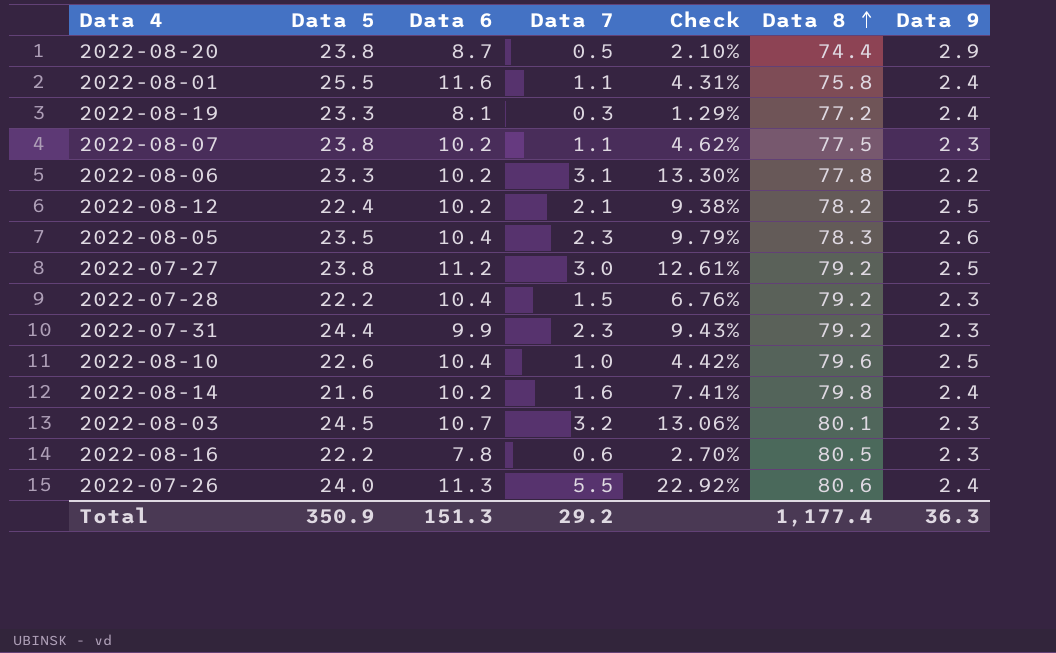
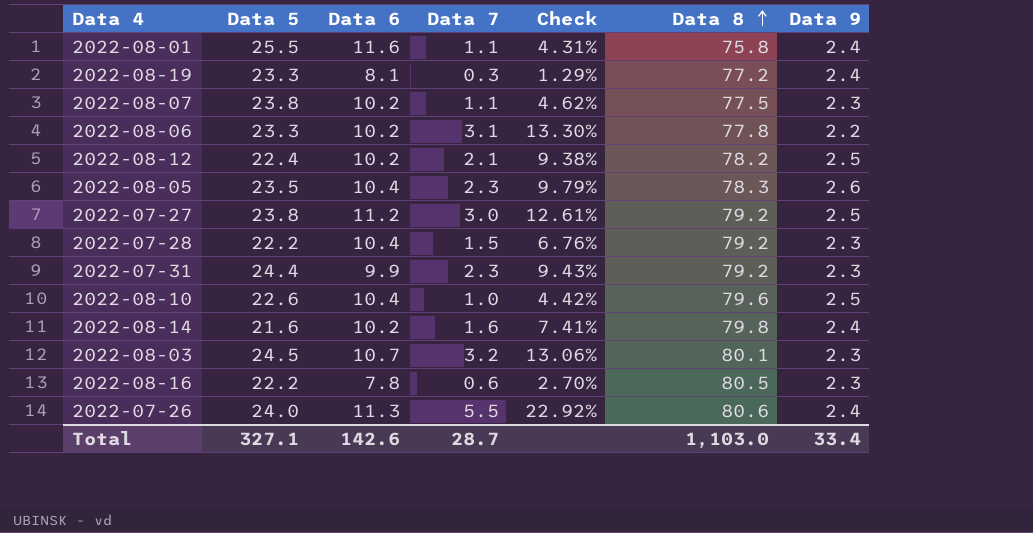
row 2022-08-20: 23.8 | 8.7 | 0.5 | 2.10% | 74.4 | 2.9 -> none
Total | Data 5: 350.9 -> 327.1
Total | Data 6: 151.3 -> 142.6
Total | Data 7: 29.2 -> 28.7
Total | Data 8: 1,177.4 -> 1,103.0
Total | Data 9: 36.3 -> 33.4

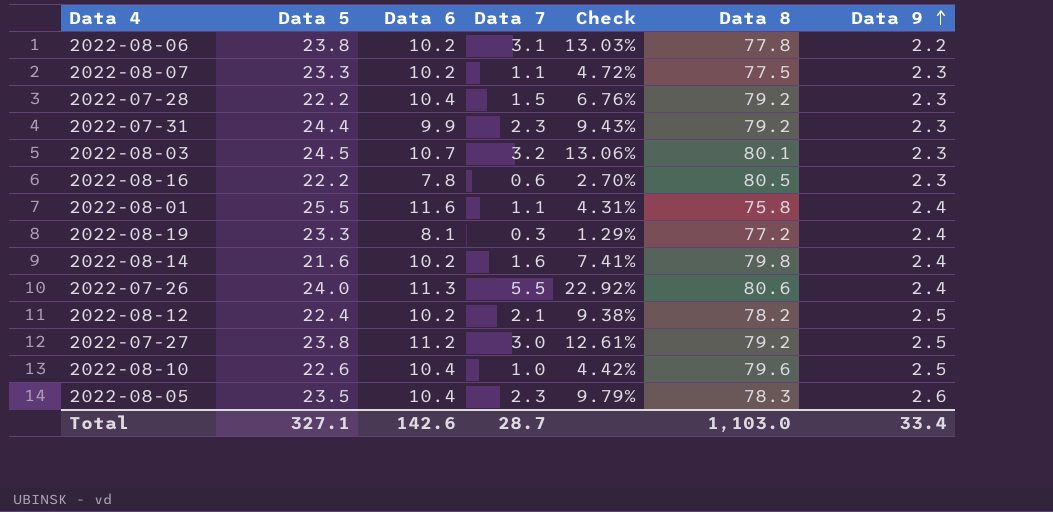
row order: Data 8 ascending -> Data 9 ascending
2022-08-06 | Data 5: 23.3 -> 23.8
2022-08-06 | Check: 13.30% -> 13.03%
2022-08-07 | Data 5: 23.8 -> 23.3
2022-08-07 | Check: 4.62% -> 4.72%

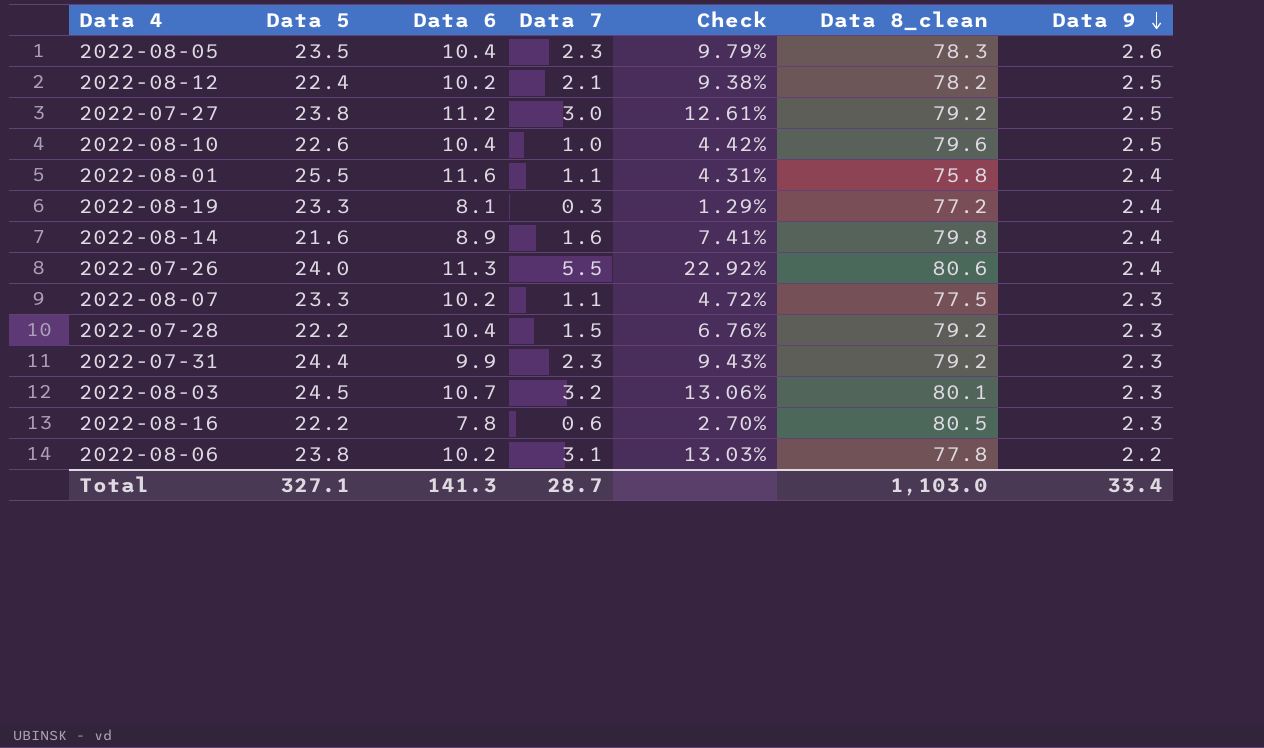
row order: Data 9 ascending -> Data 9 descending
column name: Data 8 -> Data 8_clean
2022-08-14 | Data 6: 10.2 -> 8.9
Total | Data 6: 142.6 -> 141.3

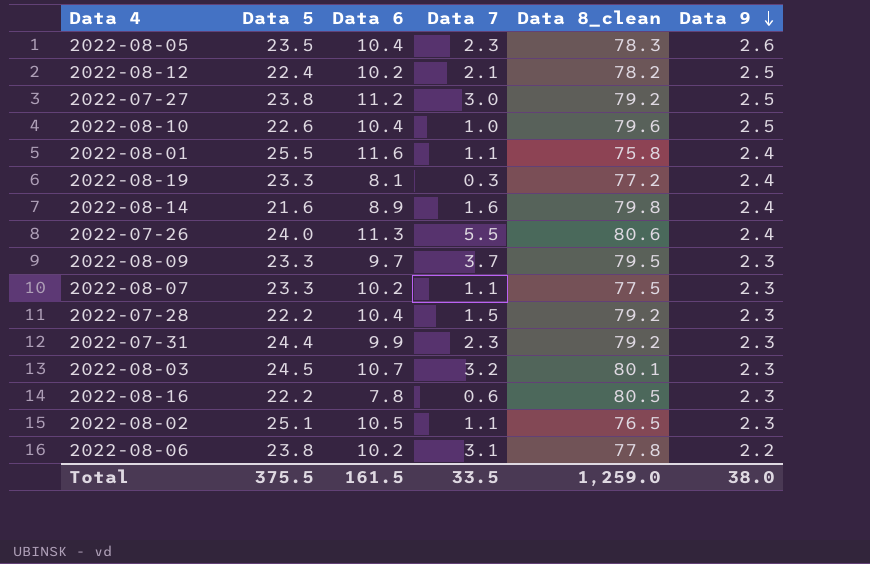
column Check | formula: [Data 7] / [Data 5] -> none
row 2022-08-09: none -> 23.3 | 9.7 | 3.7 | 79.5 | 2.3
row 2022-08-02: none -> 25.1 | 10.5 | 1.1 | 76.5 | 2.3
Total | Data 5: 327.1 -> 375.5
Total | Data 6: 141.3 -> 161.5
Total | Data 7: 28.7 -> 33.5
Total | Data 8_clean: 1,103.0 -> 1,259.0
Total | Data 9: 33.4 -> 38.0

